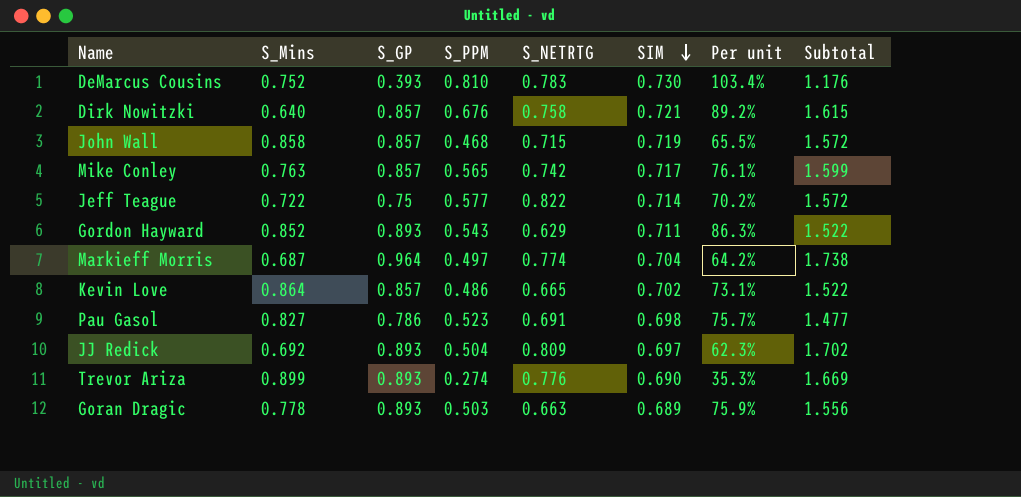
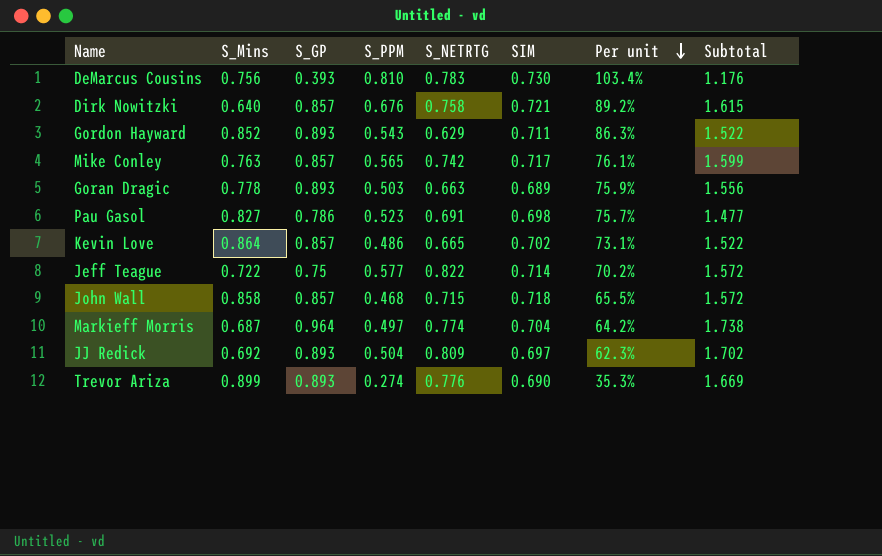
row order: SIM descending -> Per unit descending
DeMarcus Cousins | S_Mins: 0.752 -> 0.756
John Wall | SIM: 0.719 -> 0.718

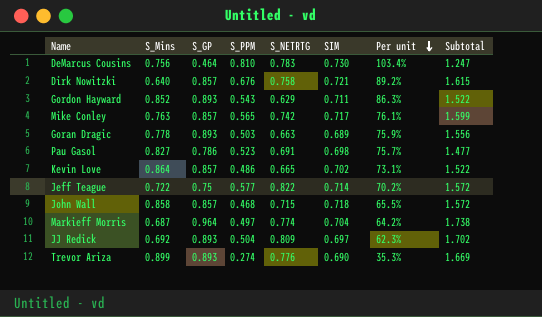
DeMarcus Cousins | S_GP: 0.393 -> 0.464
DeMarcus Cousins | Subtotal: 1.176 -> 1.247

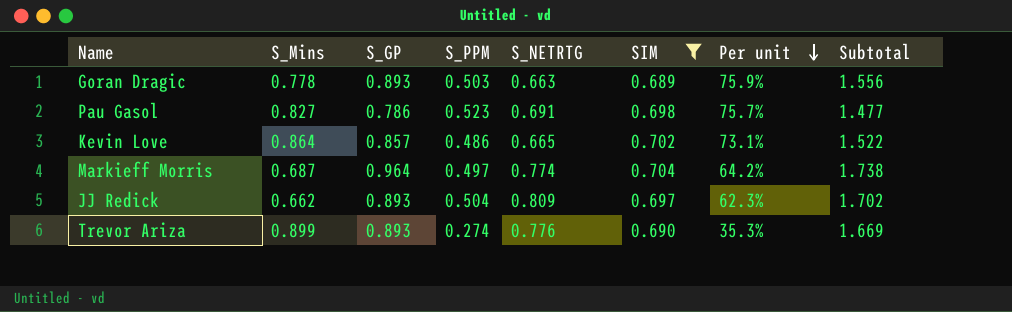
filter: none -> SIM <= 0.704
JJ Redick | S_Mins: 0.692 -> 0.662

